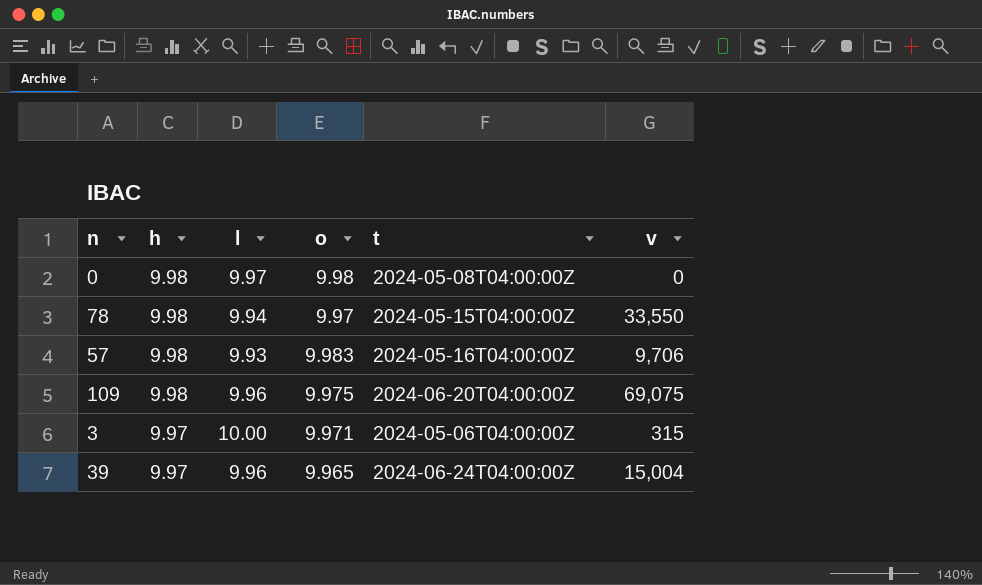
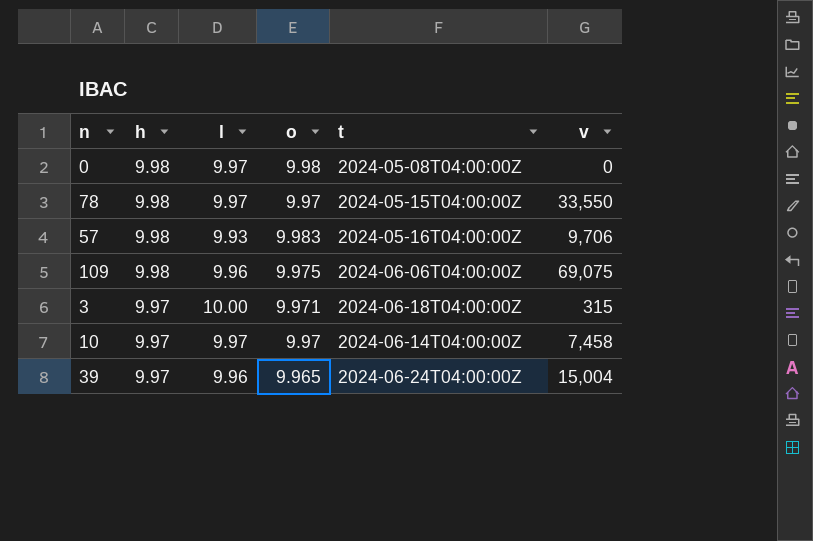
78 | l: 9.94 -> 9.97
109 | t: 2024-06-20T04:00:00Z -> 2024-06-06T04:00:00Z
3 | t: 2024-05-06T04:00:00Z -> 2024-06-18T04:00:00Z
row 10: none -> 9.97 | 9.97 | 9.97 | 2024-06-14T04:00:00Z | 7,458

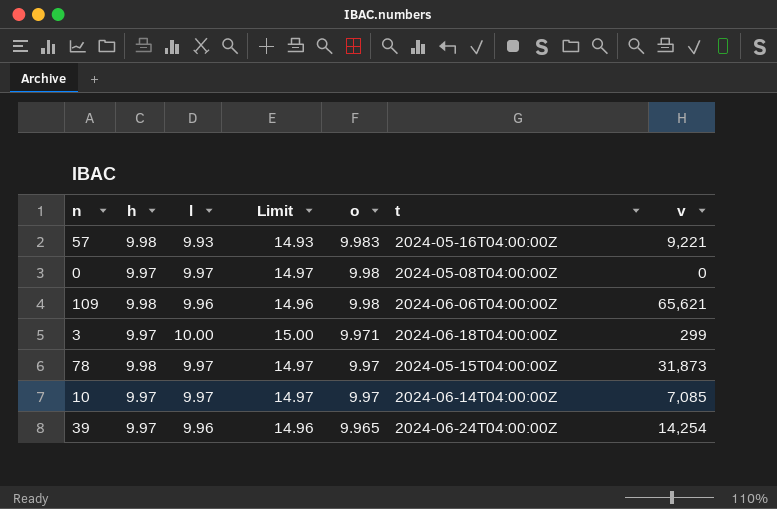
row order: h descending -> o descending
column Limit | formula: none -> [l] + 5
57 | v: 9,706 -> 9,221
0 | h: 9.98 -> 9.97
109 | o: 9.975 -> 9.98
109 | v: 69,075 -> 65,621
3 | v: 315 -> 299
78 | v: 33,550 -> 31,873
10 | v: 7,458 -> 7,085
39 | v: 15,004 -> 14,254

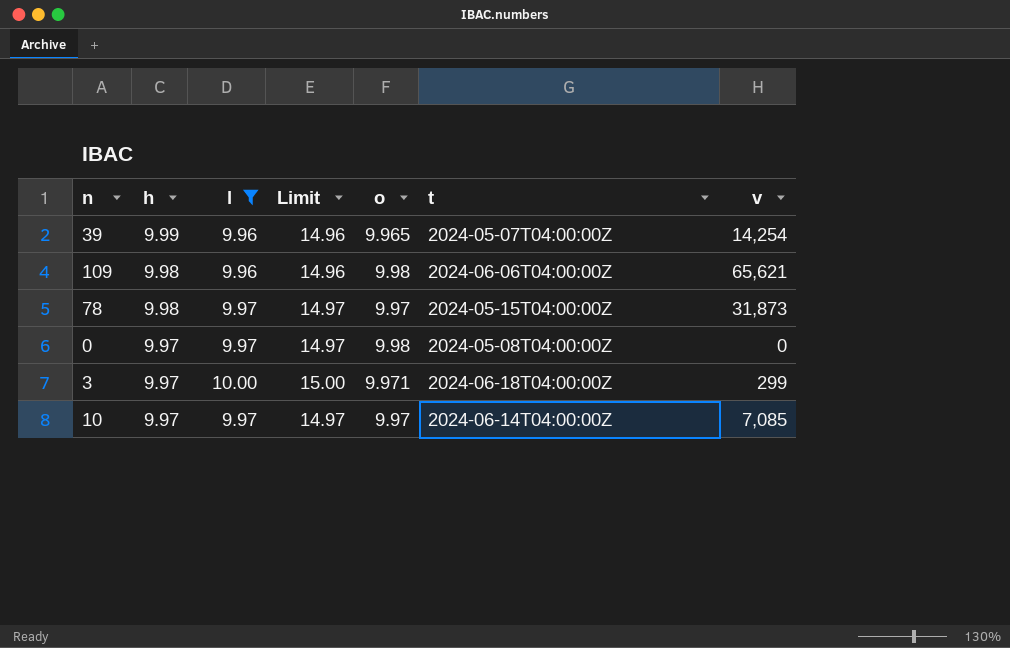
filter: none -> l != 9.93
row order: o descending -> h descending
39 | h: 9.97 -> 9.99
39 | t: 2024-06-24T04:00:00Z -> 2024-05-07T04:00:00Z

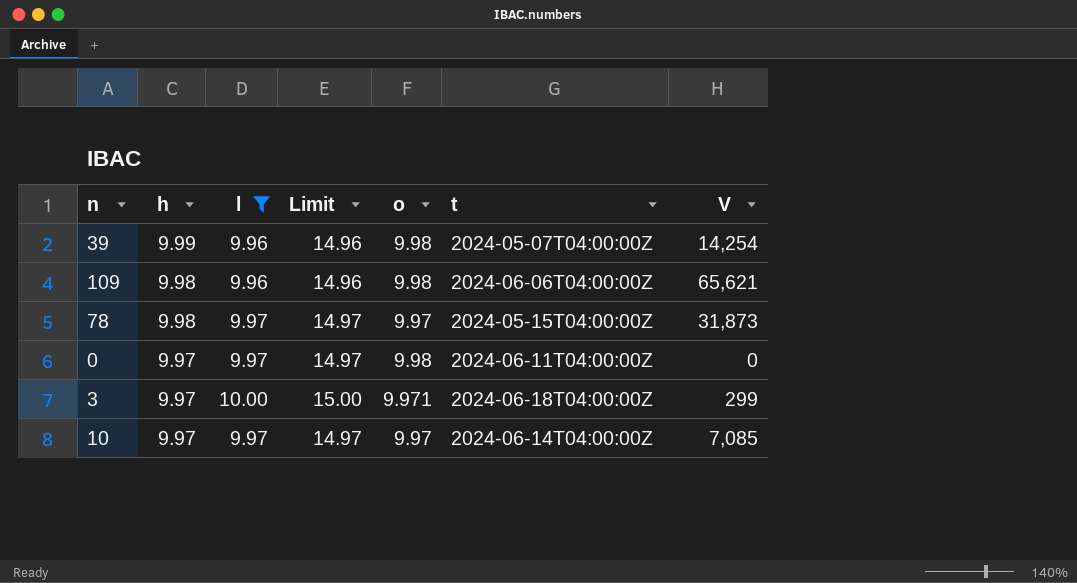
column name: v -> V
39 | o: 9.965 -> 9.98
0 | t: 2024-05-08T04:00:00Z -> 2024-06-11T04:00:00Z

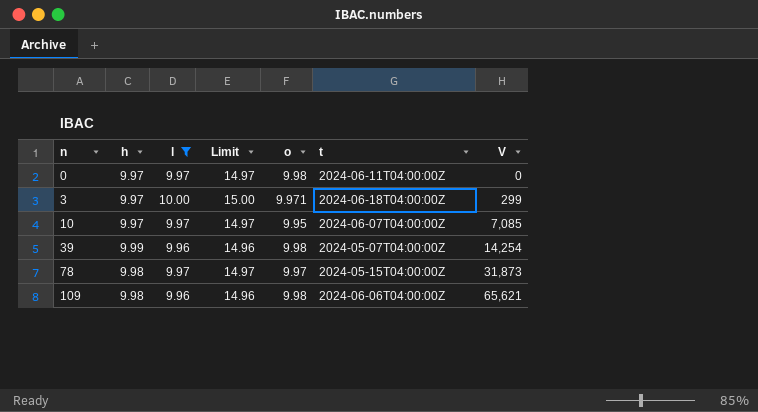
row order: h descending -> n ascending
10 | o: 9.97 -> 9.95
10 | t: 2024-06-14T04:00:00Z -> 2024-06-07T04:00:00Z

